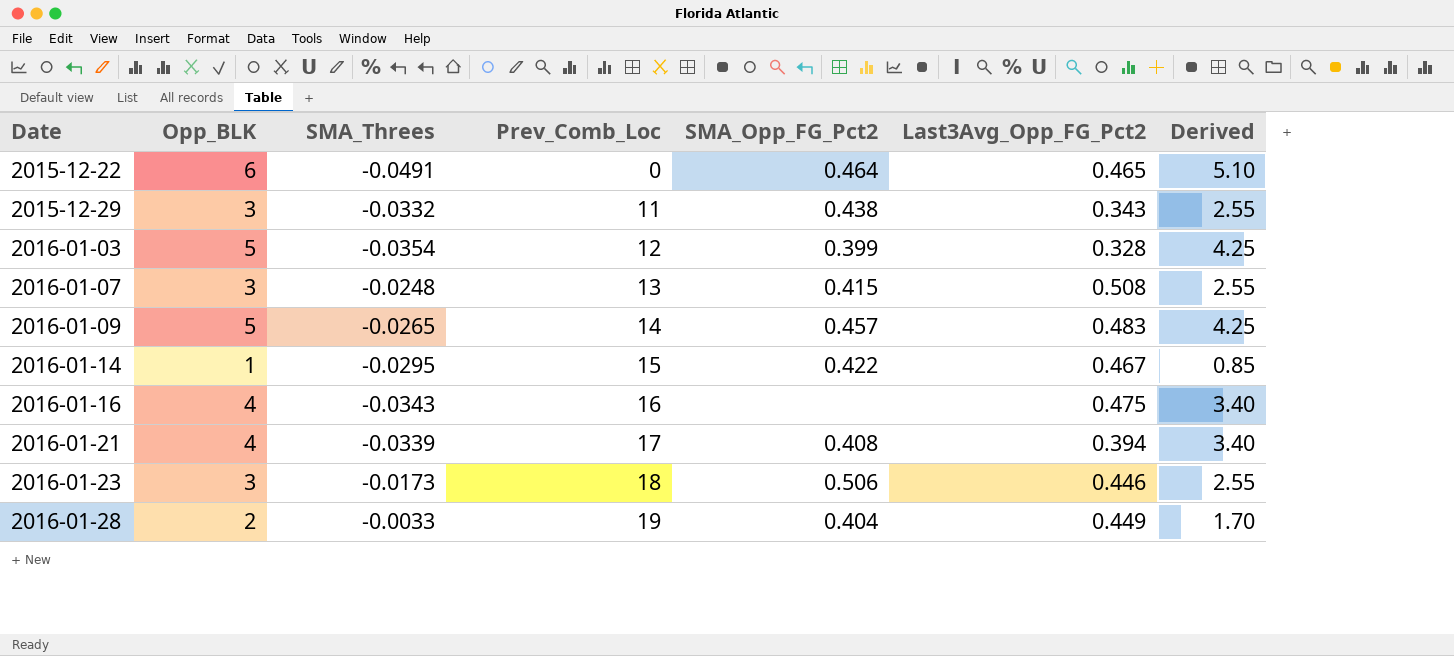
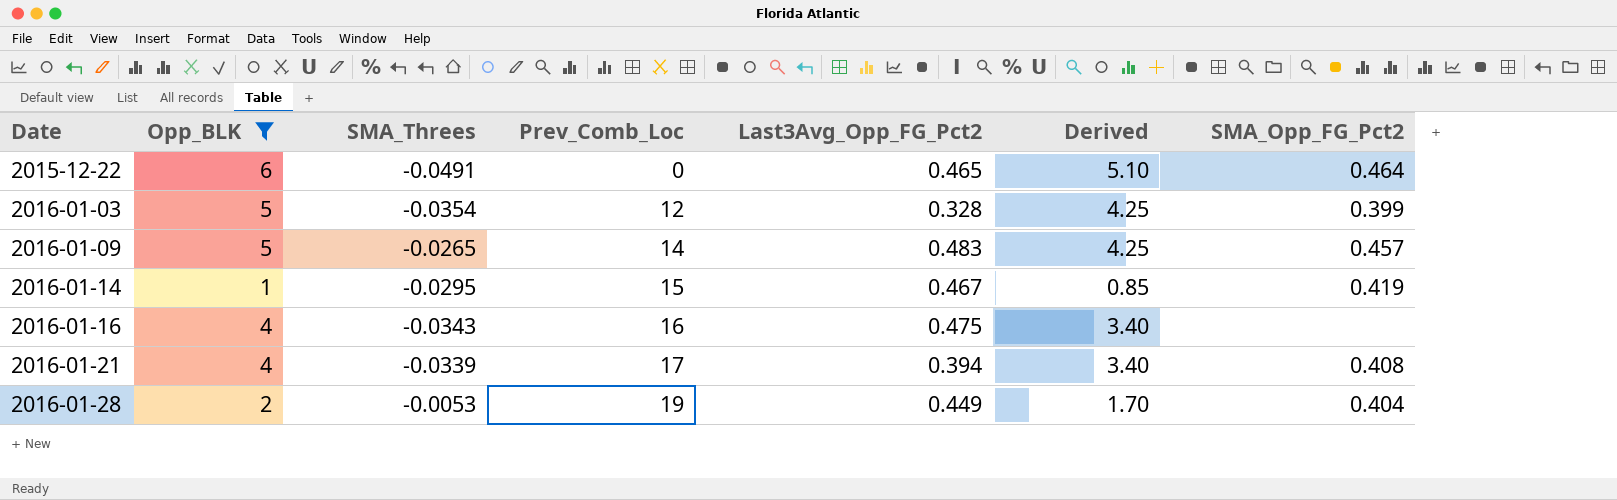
filter: none -> Opp_BLK != 3
column SMA_Opp_FG_Pct2 | position: 5 -> 7
2016-01-14 | SMA_Opp_FG_Pct2: 0.422 -> 0.419
2016-01-28 | SMA_Threes: -0.0033 -> -0.0053

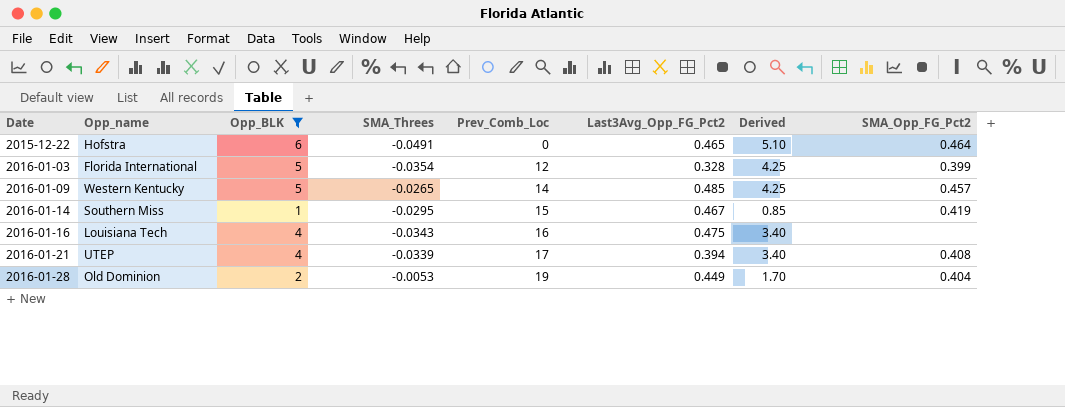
column Opp_name | position: none -> 2
2016-01-09 | Last3Avg_Opp_FG_Pct2: 0.483 -> 0.485

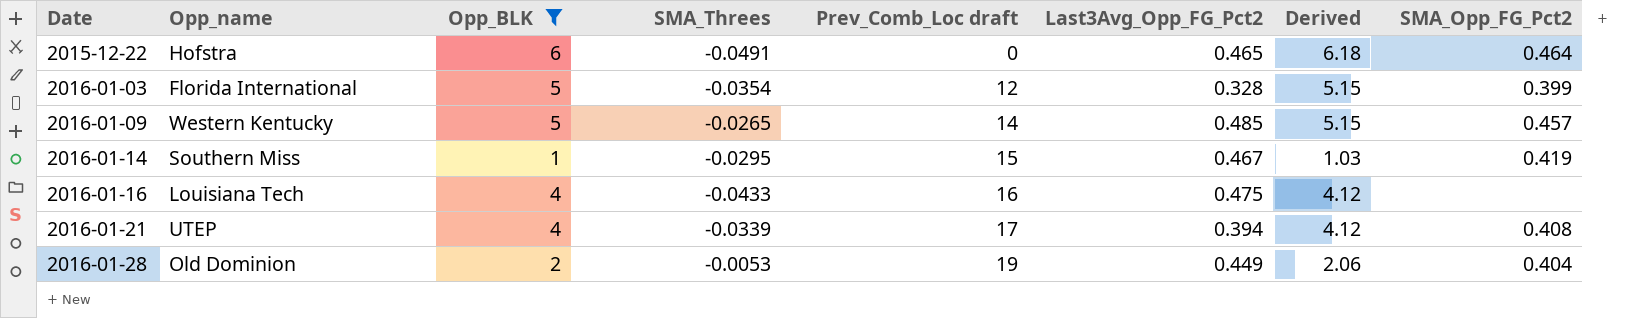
column name: Prev_Comb_Loc -> Prev_Comb_Loc draft
column Derived | formula: [Opp_BLK] * 0.85 -> [Opp_BLK] * 1.03
2016-01-16 | SMA_Threes: -0.0343 -> -0.0433

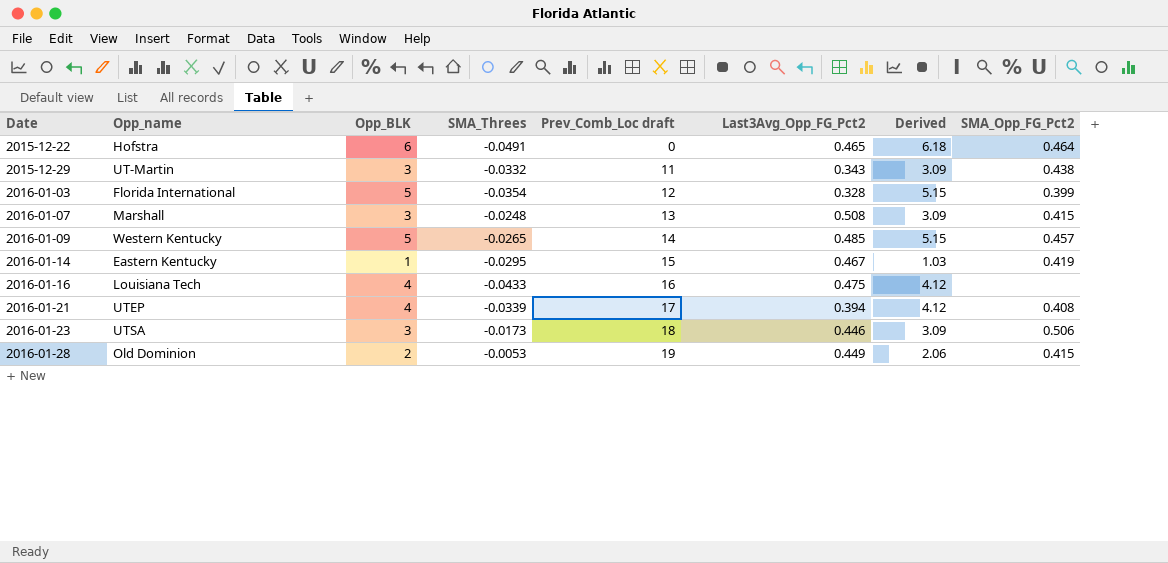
filter: Opp_BLK != 3 -> none
2016-01-14 | Opp_name: Southern Miss -> Eastern Kentucky
2016-01-28 | SMA_Opp_FG_Pct2: 0.404 -> 0.415

